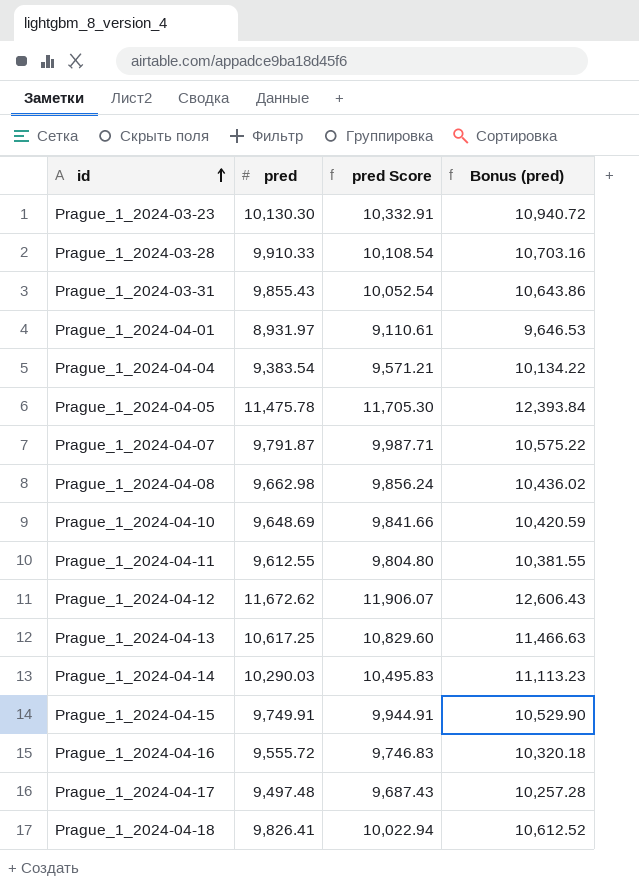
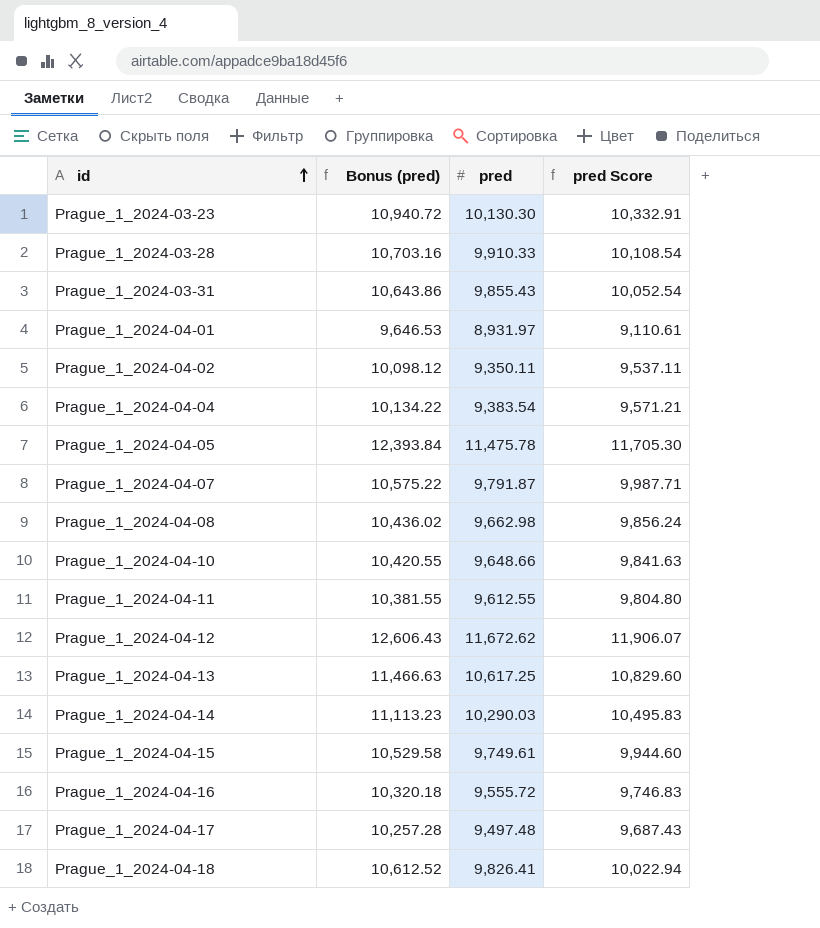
column Bonus (pred) | position: 4 -> 2
row Prague_1_2024-04-02: none -> 10,098.12 | 9,350.11 | 9,537.11
Prague_1_2024-04-10 | Bonus (pred): 10,420.59 -> 10,420.55
Prague_1_2024-04-10 | pred: 9,648.69 -> 9,648.66
Prague_1_2024-04-10 | pred Score: 9,841.66 -> 9,841.63
Prague_1_2024-04-15 | Bonus (pred): 10,529.90 -> 10,529.58
Prague_1_2024-04-15 | pred: 9,749.91 -> 9,749.61
Prague_1_2024-04-15 | pred Score: 9,944.91 -> 9,944.60

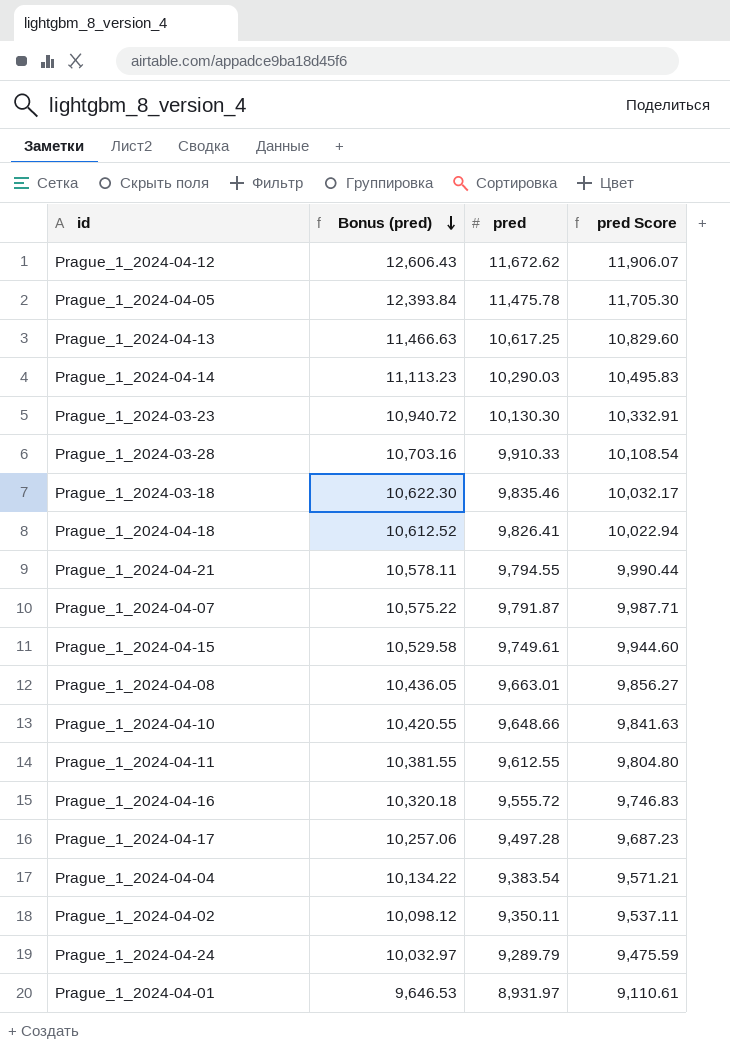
row order: id ascending -> Bonus (pred) descending
row Prague_1_2024-03-31: 10,643.86 | 9,855.43 | 10,052.54 -> none
row Prague_1_2024-03-18: none -> 10,622.30 | 9,835.46 | 10,032.17
row Prague_1_2024-04-21: none -> 10,578.11 | 9,794.55 | 9,990.44
Prague_1_2024-04-08 | Bonus (pred): 10,436.02 -> 10,436.05
Prague_1_2024-04-08 | pred: 9,662.98 -> 9,663.01
Prague_1_2024-04-08 | pred Score: 9,856.24 -> 9,856.27
Prague_1_2024-04-17 | Bonus (pred): 10,257.28 -> 10,257.06
Prague_1_2024-04-17 | pred: 9,497.48 -> 9,497.28
Prague_1_2024-04-17 | pred Score: 9,687.43 -> 9,687.23
row Prague_1_2024-04-24: none -> 10,032.97 | 9,289.79 | 9,475.59

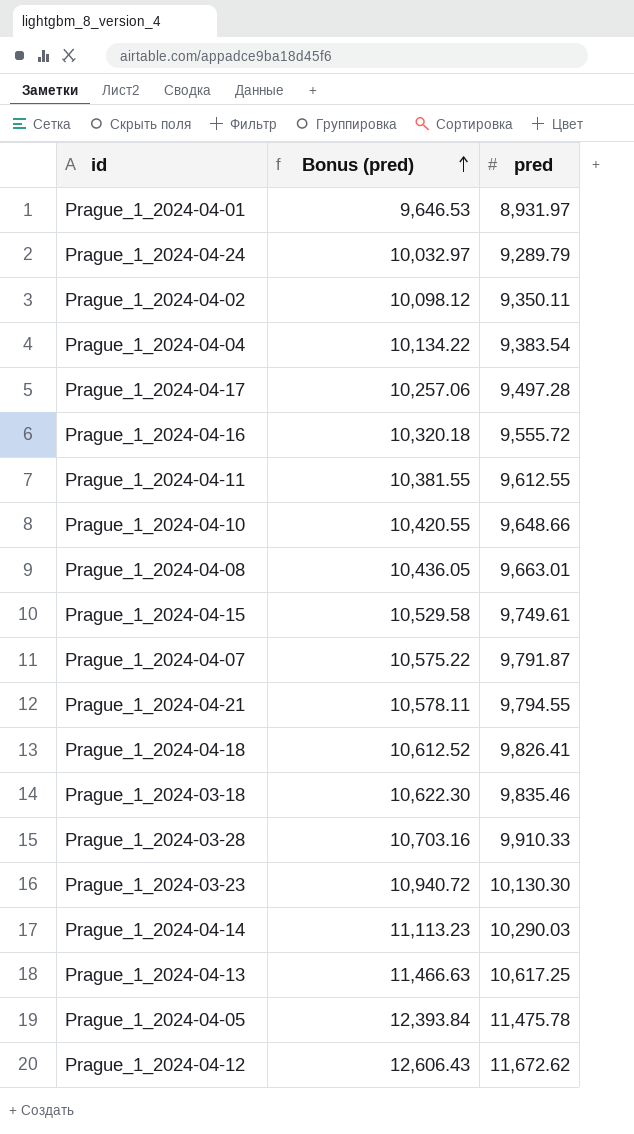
row order: Bonus (pred) descending -> Bonus (pred) ascending
column pred Score | formula: [pred] * 1.02 -> none

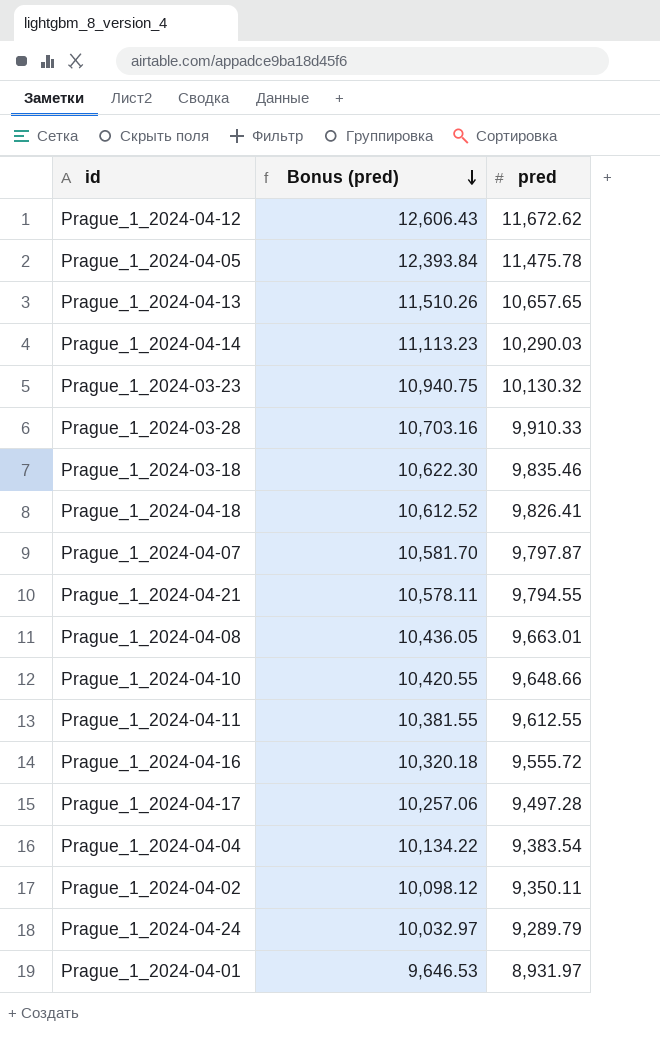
row order: Bonus (pred) ascending -> Bonus (pred) descending
row Prague_1_2024-04-15: 10,529.58 | 9,749.61 -> none
Prague_1_2024-04-13 | Bonus (pred): 11,466.63 -> 11,510.26
Prague_1_2024-04-13 | pred: 10,617.25 -> 10,657.65
Prague_1_2024-03-23 | Bonus (pred): 10,940.72 -> 10,940.75
Prague_1_2024-03-23 | pred: 10,130.30 -> 10,130.32
Prague_1_2024-04-07 | Bonus (pred): 10,575.22 -> 10,581.70
Prague_1_2024-04-07 | pred: 9,791.87 -> 9,797.87

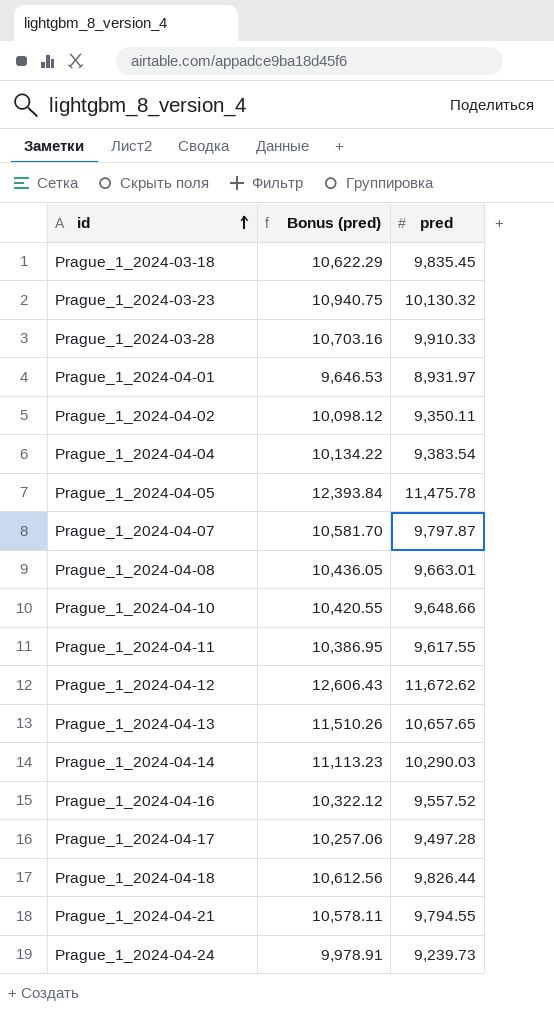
row order: Bonus (pred) descending -> id ascending
Prague_1_2024-03-18 | Bonus (pred): 10,622.30 -> 10,622.29
Prague_1_2024-03-18 | pred: 9,835.46 -> 9,835.45
Prague_1_2024-04-11 | Bonus (pred): 10,381.55 -> 10,386.95
Prague_1_2024-04-11 | pred: 9,612.55 -> 9,617.55
Prague_1_2024-04-16 | Bonus (pred): 10,320.18 -> 10,322.12
Prague_1_2024-04-16 | pred: 9,555.72 -> 9,557.52
Prague_1_2024-04-18 | Bonus (pred): 10,612.52 -> 10,612.56
Prague_1_2024-04-18 | pred: 9,826.41 -> 9,826.44
Prague_1_2024-04-24 | Bonus (pred): 10,032.97 -> 9,978.91
Prague_1_2024-04-24 | pred: 9,289.79 -> 9,239.73

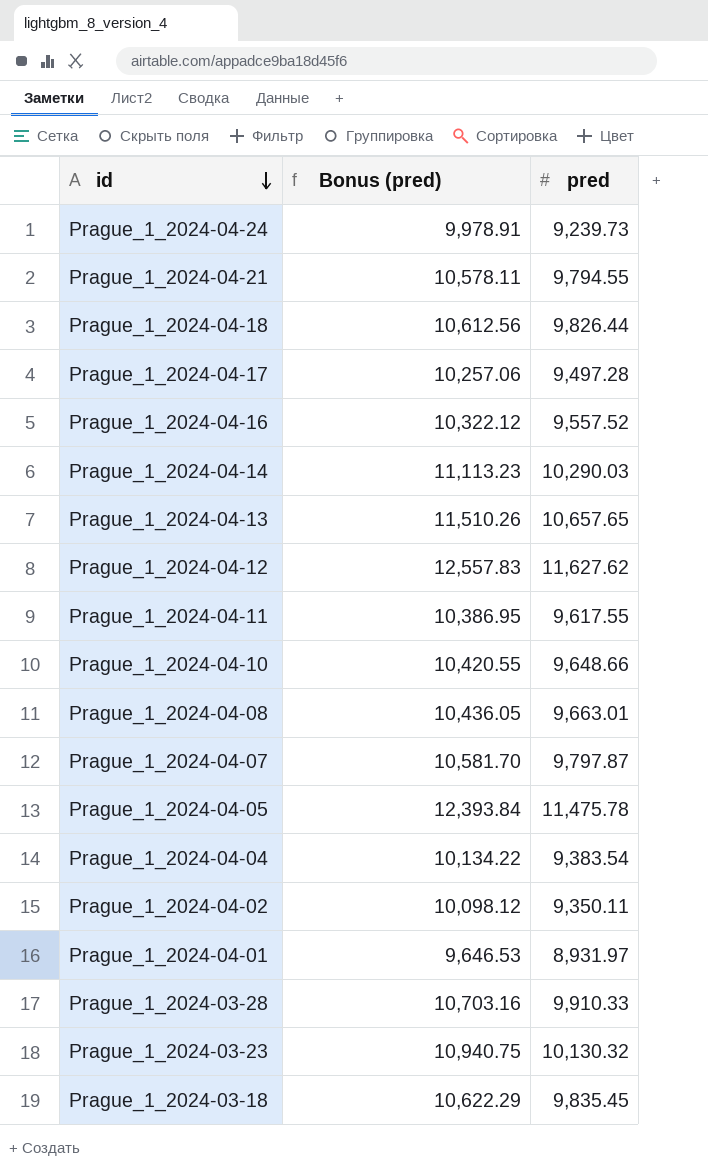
row order: id ascending -> id descending
Prague_1_2024-04-12 | Bonus (pred): 12,606.43 -> 12,557.83
Prague_1_2024-04-12 | pred: 11,672.62 -> 11,627.62

